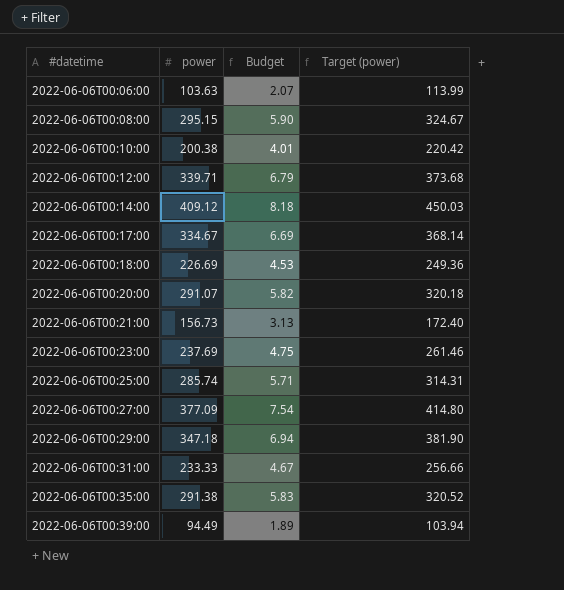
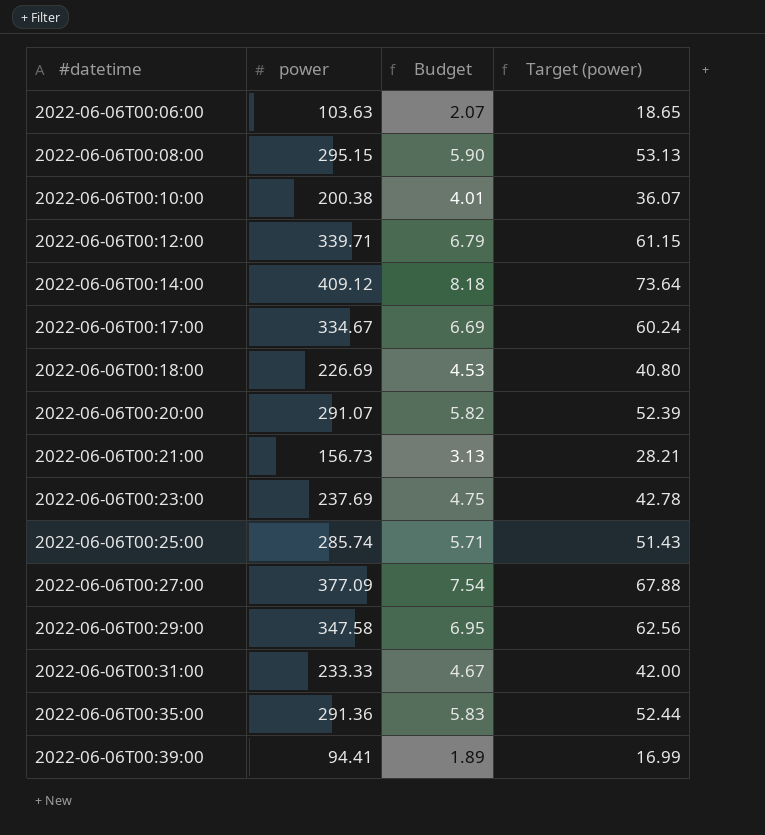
column Target (power) | formula: [power] * 1.1 -> [power] * 0.18
2022-06-06T00:29:00 | power: 347.18 -> 347.58
2022-06-06T00:29:00 | Budget: 6.94 -> 6.95
2022-06-06T00:35:00 | power: 291.38 -> 291.36
2022-06-06T00:39:00 | power: 94.49 -> 94.41

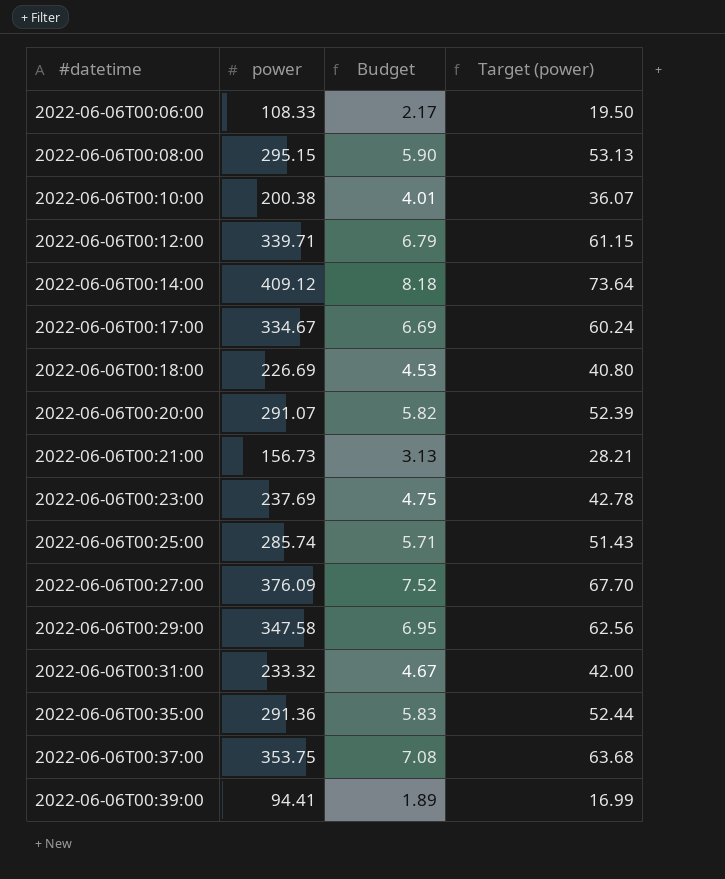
2022-06-06T00:06:00 | power: 103.63 -> 108.33
2022-06-06T00:06:00 | Budget: 2.07 -> 2.17
2022-06-06T00:06:00 | Target (power): 18.65 -> 19.50
2022-06-06T00:27:00 | power: 377.09 -> 376.09
2022-06-06T00:27:00 | Budget: 7.54 -> 7.52
2022-06-06T00:27:00 | Target (power): 67.88 -> 67.70
2022-06-06T00:31:00 | power: 233.33 -> 233.32
row 2022-06-06T00:37:00: none -> 353.75 | 7.08 | 63.68

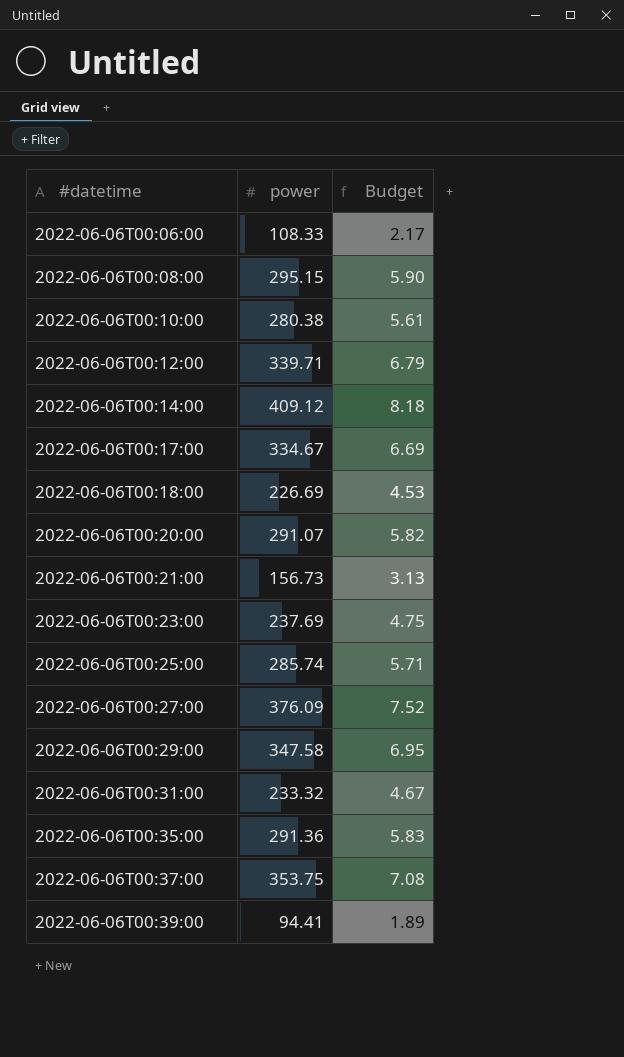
column Target (power) | formula: [power] * 0.18 -> none
2022-06-06T00:10:00 | power: 200.38 -> 280.38
2022-06-06T00:10:00 | Budget: 4.01 -> 5.61

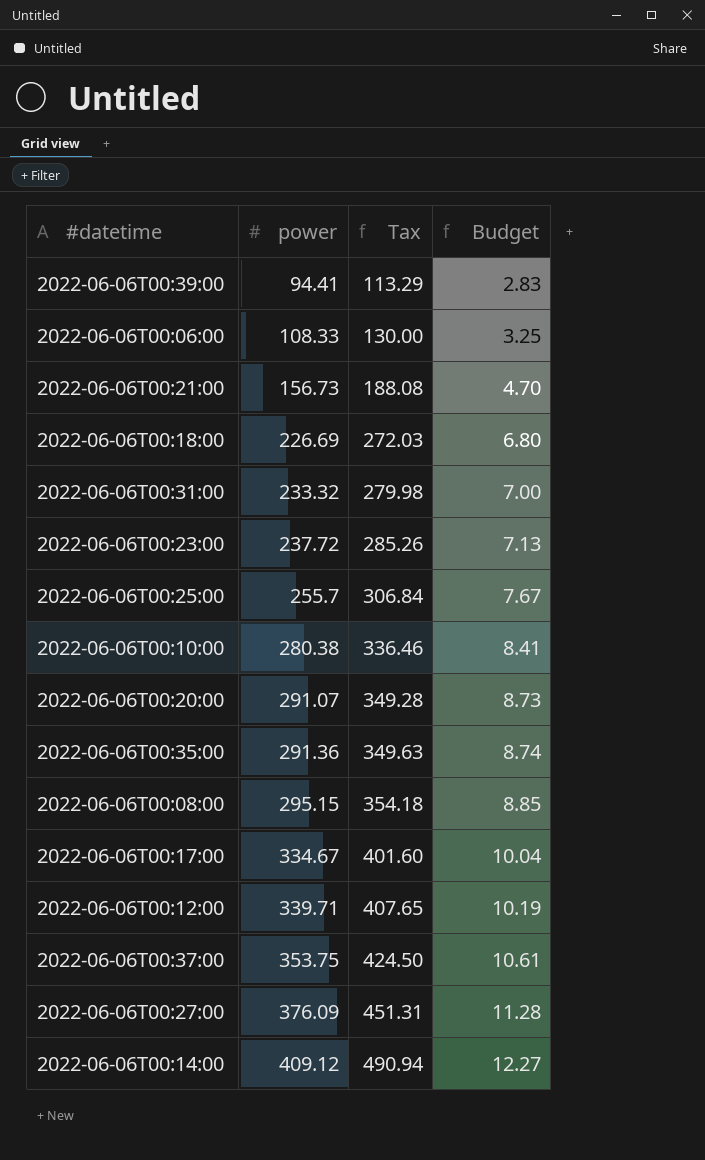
row order: #datetime ascending -> power ascending
column Tax | formula: none -> [power] * 1.2
column Budget | formula: [power] * 0.02 -> [power] * 0.03
row 2022-06-06T00:29:00: 347.58 | 6.95 -> none
2022-06-06T00:23:00 | power: 237.69 -> 237.72
2022-06-06T00:25:00 | power: 285.74 -> 255.7

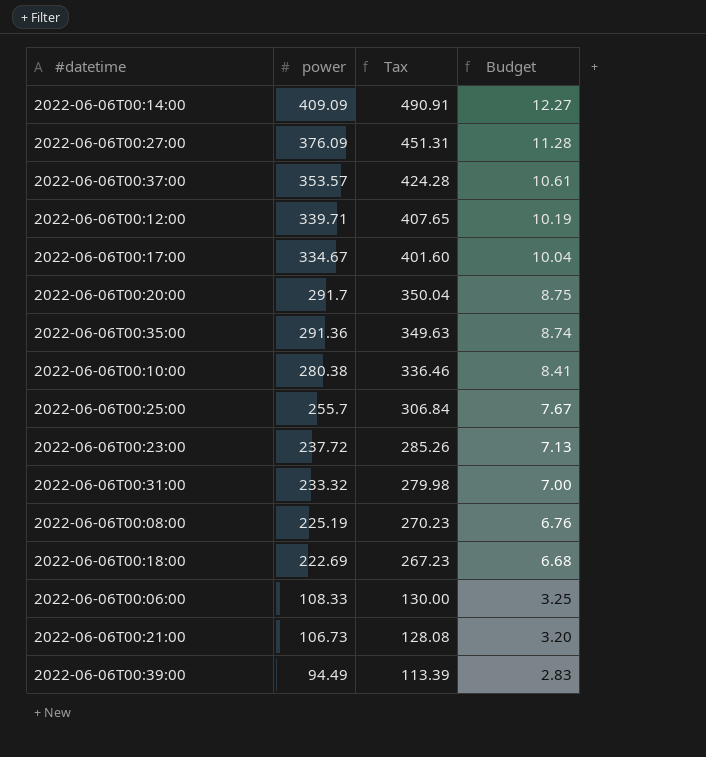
row order: power ascending -> power descending
2022-06-06T00:14:00 | power: 409.12 -> 409.09
2022-06-06T00:14:00 | Tax: 490.94 -> 490.91
2022-06-06T00:37:00 | power: 353.75 -> 353.57
2022-06-06T00:37:00 | Tax: 424.50 -> 424.28
2022-06-06T00:20:00 | power: 291.07 -> 291.7
2022-06-06T00:20:00 | Tax: 349.28 -> 350.04
2022-06-06T00:20:00 | Budget: 8.73 -> 8.75
2022-06-06T00:08:00 | power: 295.15 -> 225.19
2022-06-06T00:08:00 | Tax: 354.18 -> 270.23
2022-06-06T00:08:00 | Budget: 8.85 -> 6.76
2022-06-06T00:18:00 | power: 226.69 -> 222.69
2022-06-06T00:18:00 | Tax: 272.03 -> 267.23
2022-06-06T00:18:00 | Budget: 6.80 -> 6.68
2022-06-06T00:21:00 | power: 156.73 -> 106.73
2022-06-06T00:21:00 | Tax: 188.08 -> 128.08
2022-06-06T00:21:00 | Budget: 4.70 -> 3.20
2022-06-06T00:39:00 | power: 94.41 -> 94.49
2022-06-06T00:39:00 | Tax: 113.29 -> 113.39

